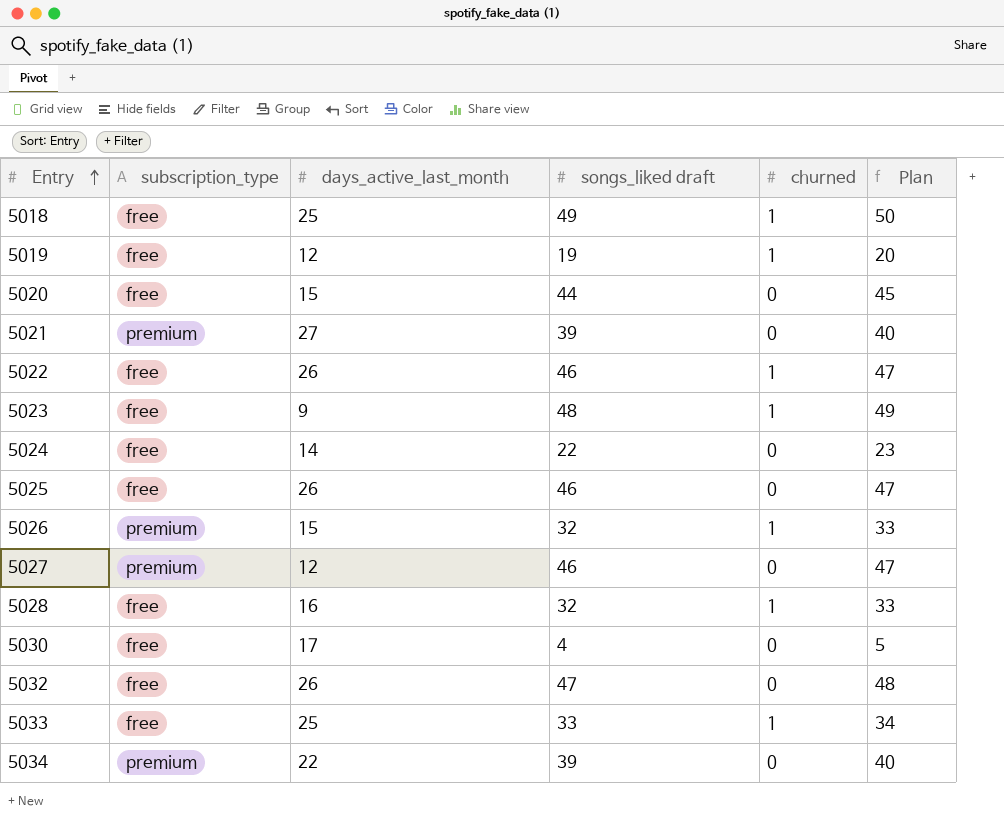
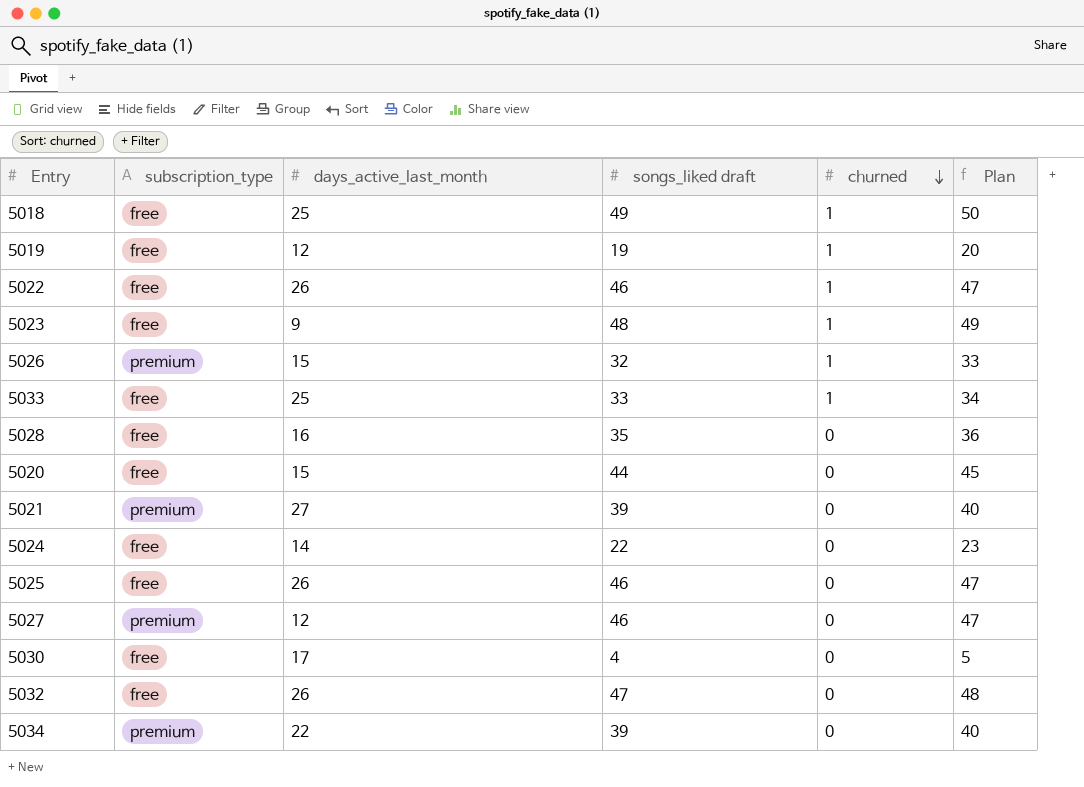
row order: Entry ascending -> churned descending
5028 | songs_liked draft: 32 -> 35
5028 | churned: 1 -> 0
5028 | Plan: 33 -> 36

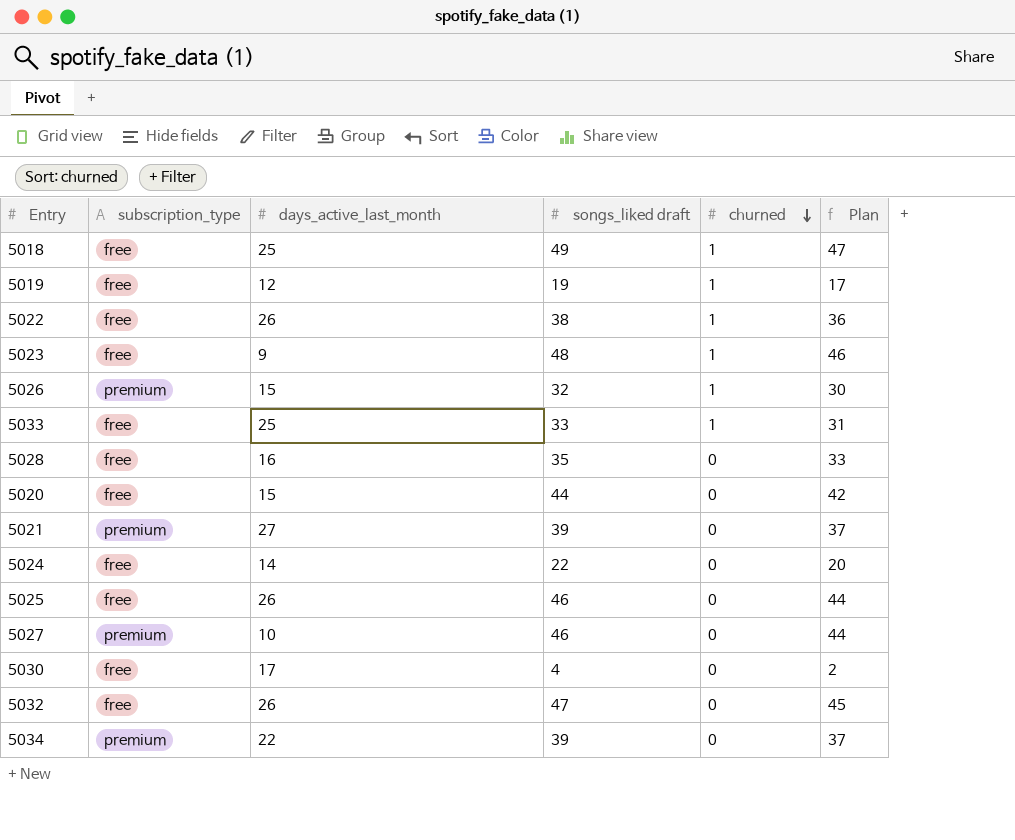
column Plan | formula: [songs_liked draft] + 1 -> [songs_liked draft] - 2
5022 | songs_liked draft: 46 -> 38
5027 | days_active_last_month: 12 -> 10

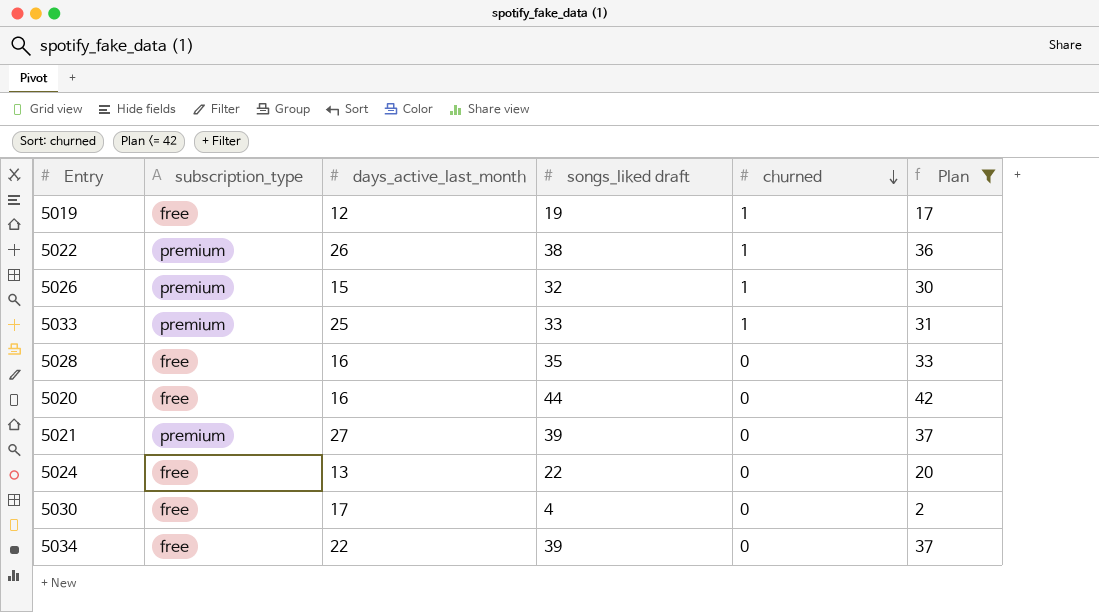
filter: none -> Plan <= 42
5022 | subscription_type: free -> premium
5033 | subscription_type: free -> premium
5020 | days_active_last_month: 15 -> 16
5024 | days_active_last_month: 14 -> 13
5034 | subscription_type: premium -> free

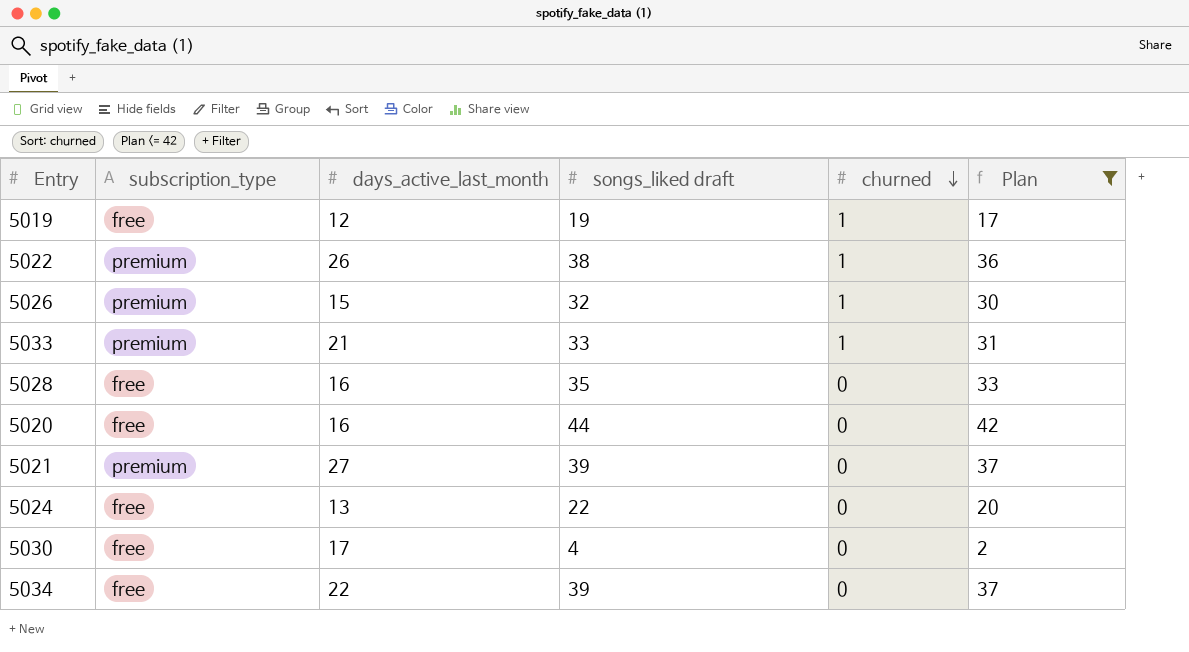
5033 | days_active_last_month: 25 -> 21

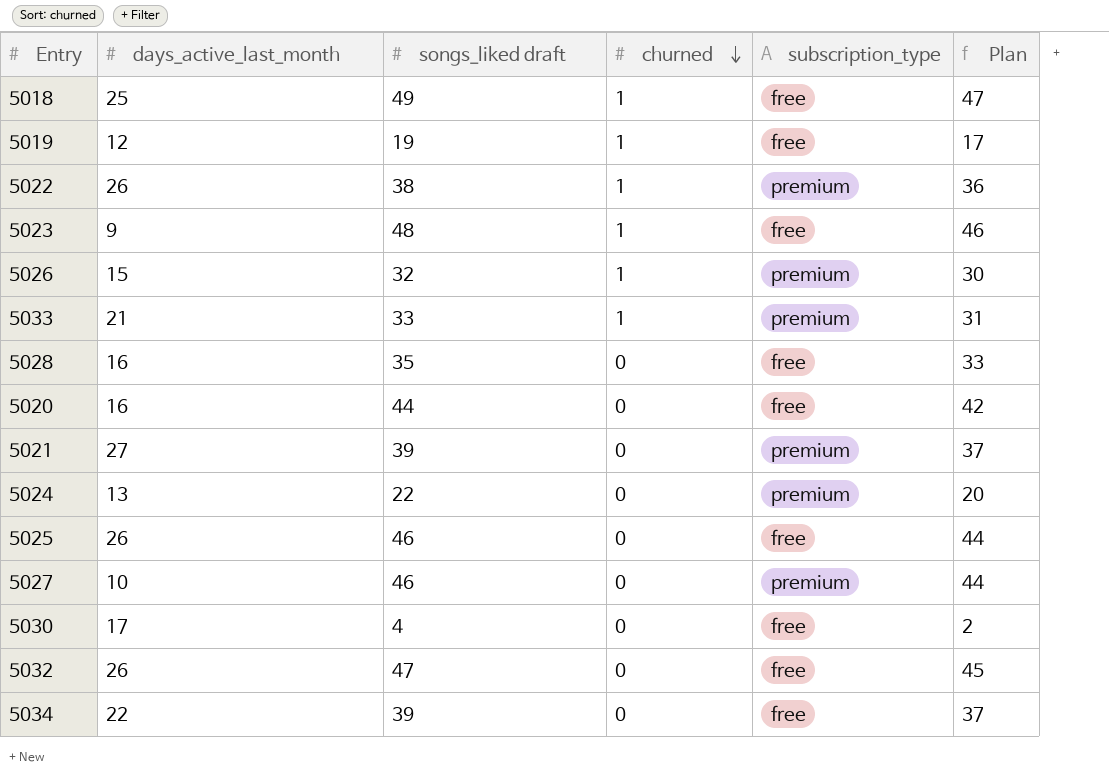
filter: Plan <= 42 -> none
column subscription_type | position: 2 -> 5
5024 | subscription_type: free -> premium

